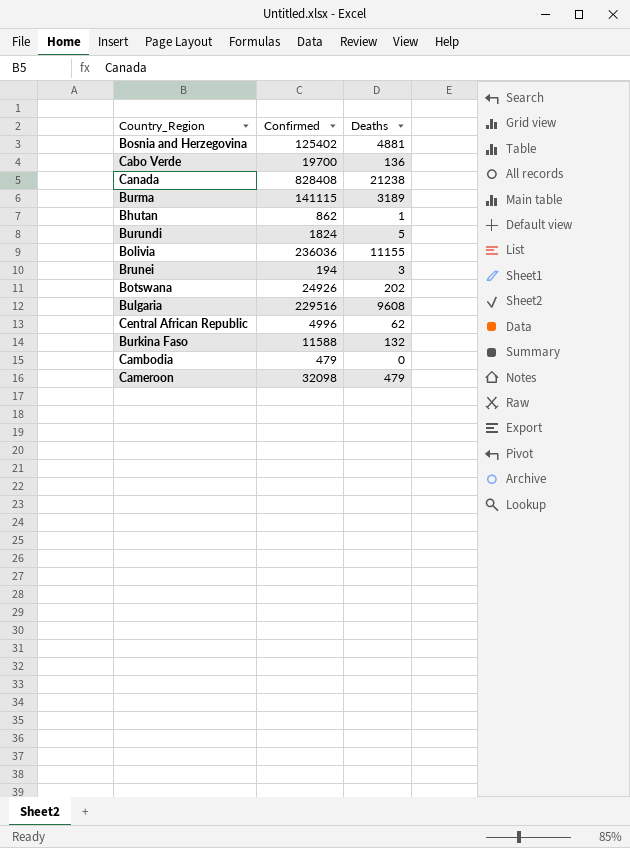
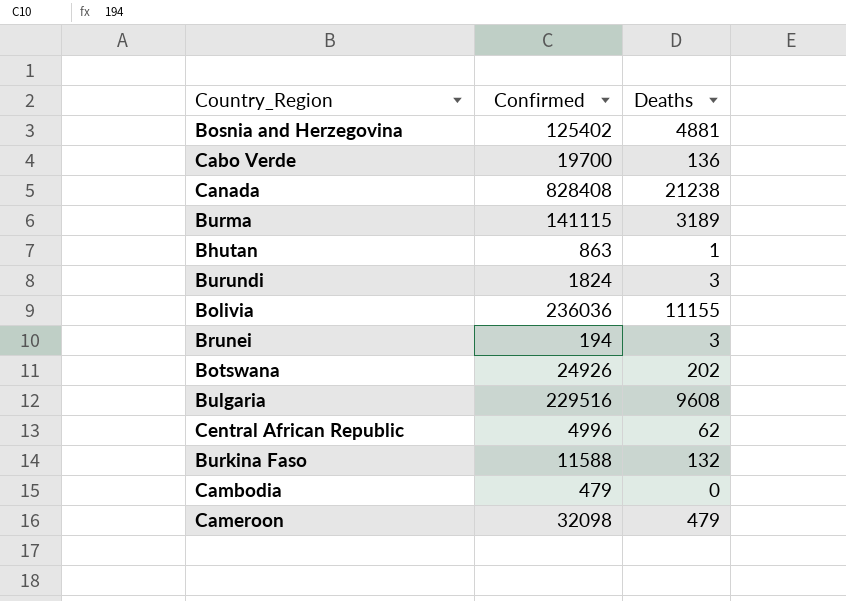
Bhutan | Confirmed: 862 -> 863
Burundi | Deaths: 5 -> 3

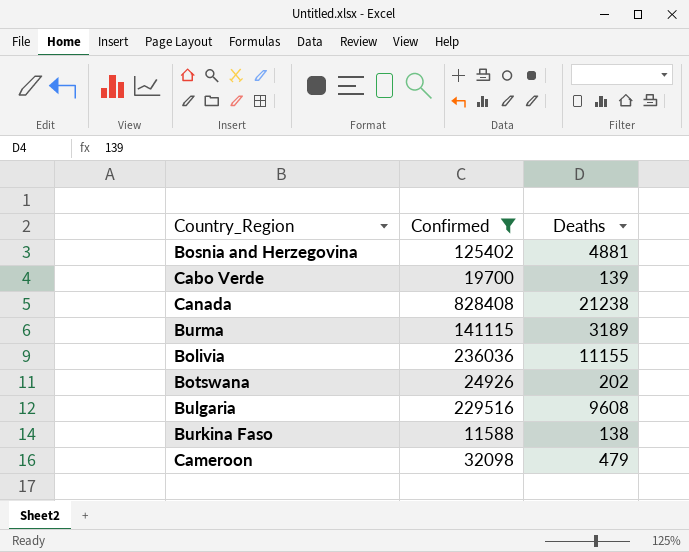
filter: none -> Confirmed >= 11588
Cabo Verde | Deaths: 136 -> 139
Burkina Faso | Deaths: 132 -> 138

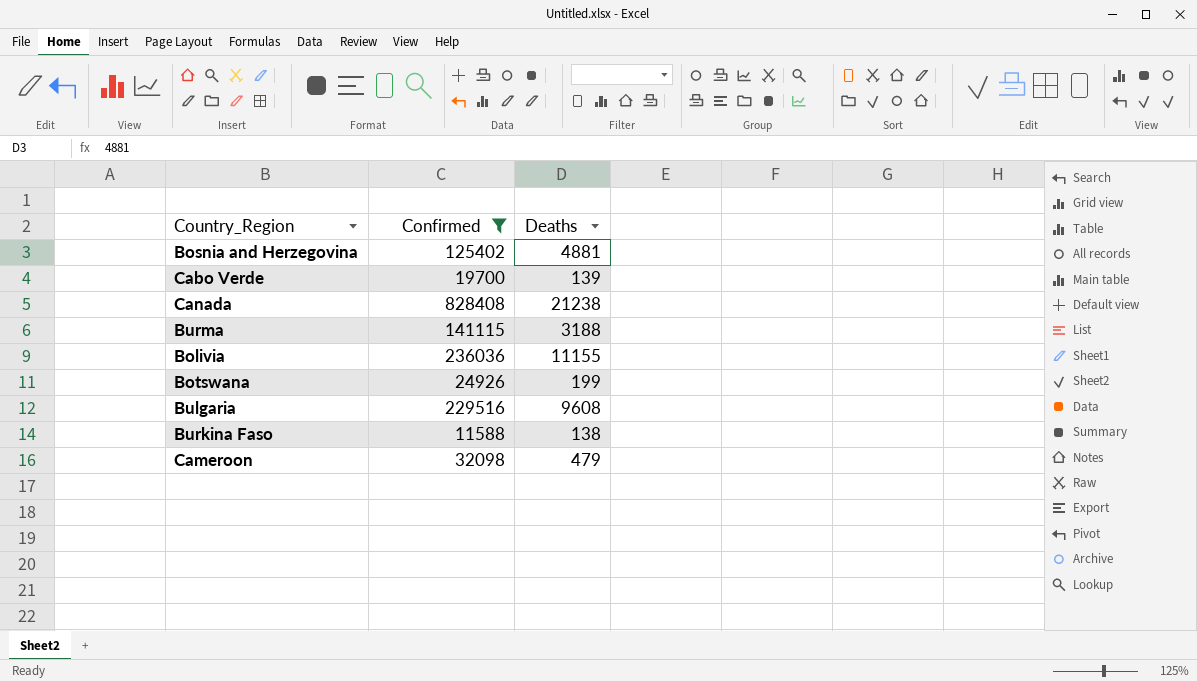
Burma | Deaths: 3189 -> 3188
Botswana | Deaths: 202 -> 199

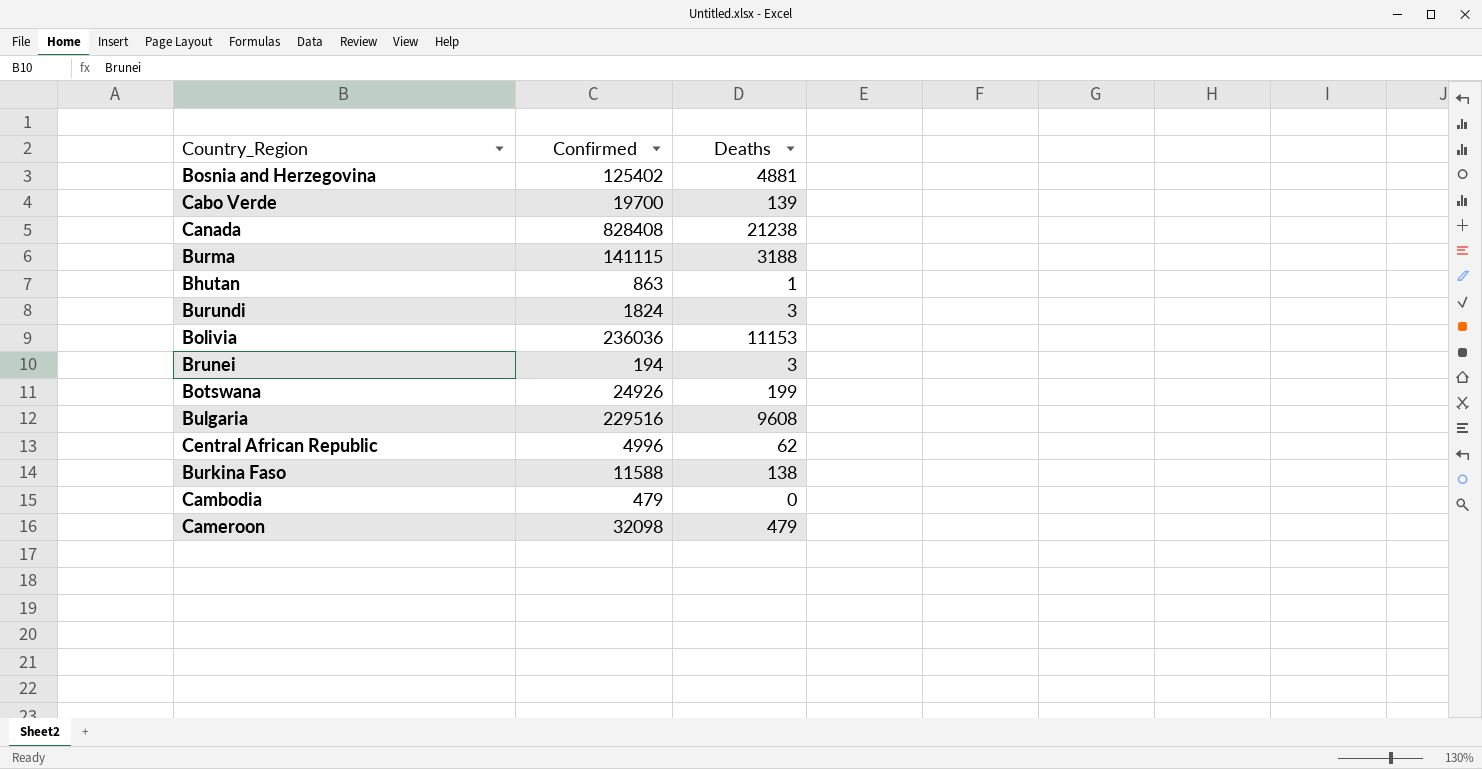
filter: Confirmed >= 11588 -> none
Bolivia | Deaths: 11155 -> 11153

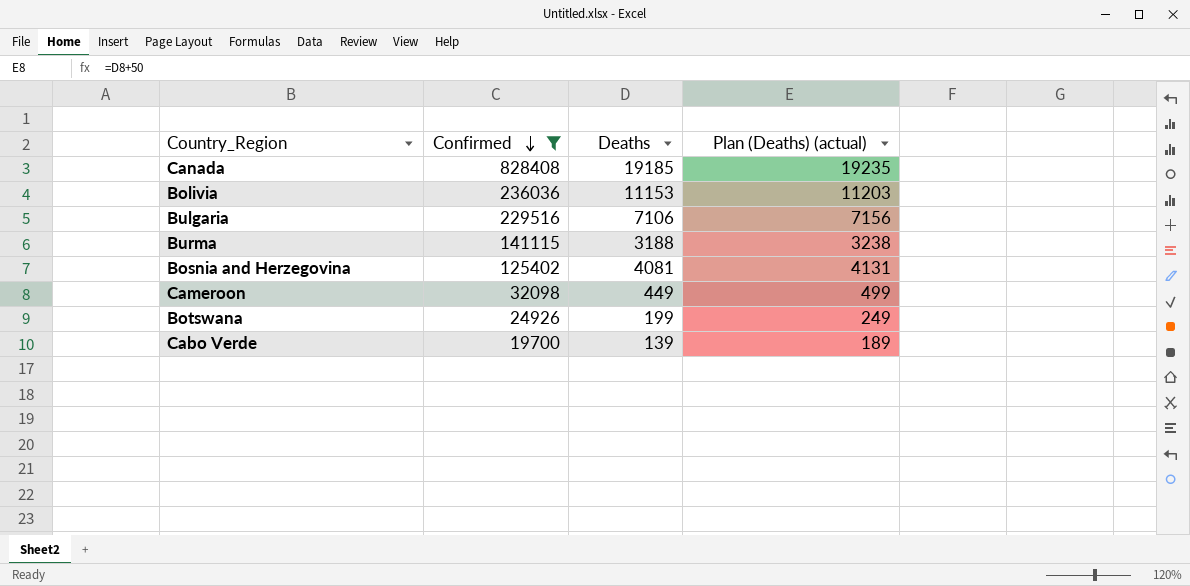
filter: none -> Confirmed >= 19700
row order: none -> Confirmed descending
column Plan (Deaths) (actual) | formula: none -> [Deaths] + 50
Canada | Deaths: 21238 -> 19185
Bulgaria | Deaths: 9608 -> 7106
Bosnia and Herzegovina | Deaths: 4881 -> 4081
Cameroon | Deaths: 479 -> 449

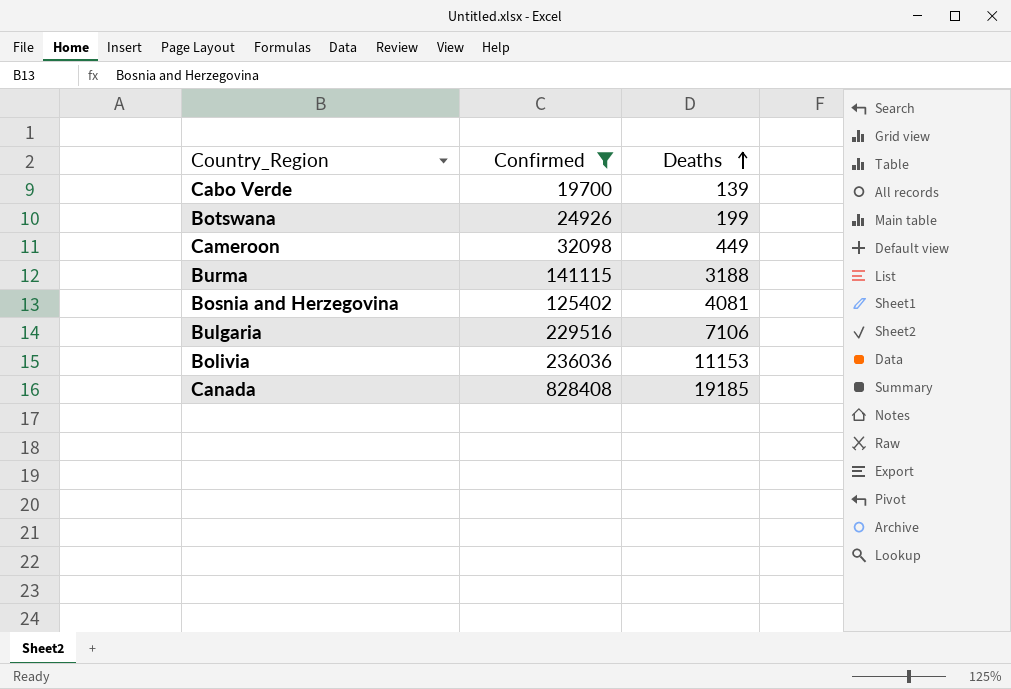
row order: Confirmed descending -> Deaths ascending
column Plan (Deaths) (actual) | formula: [Deaths] + 50 -> none

